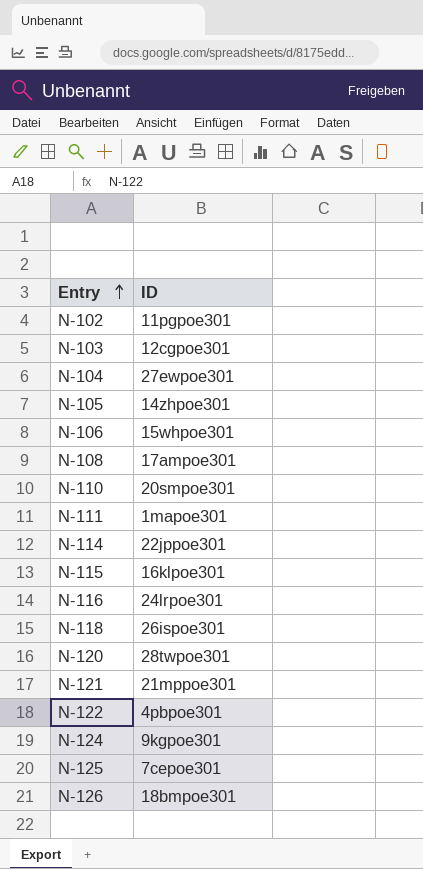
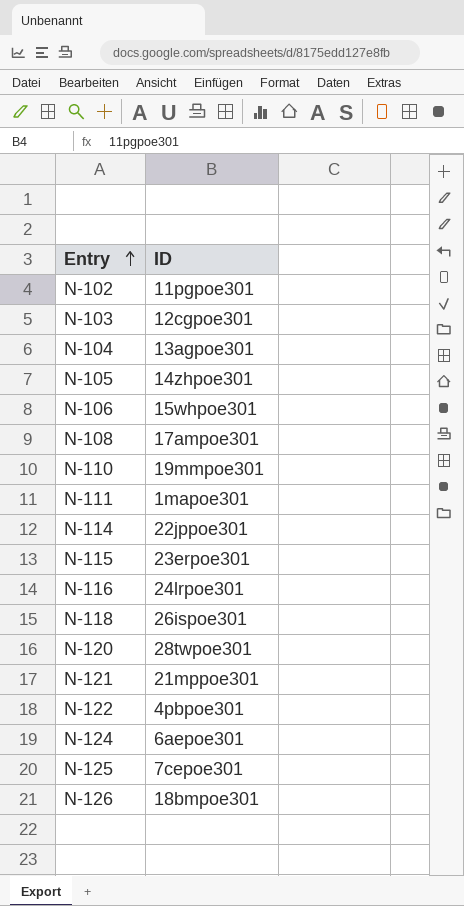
N-104 | ID: 27ewpoe301 -> 13agpoe301
N-110 | ID: 20smpoe301 -> 19mmpoe301
N-115 | ID: 16klpoe301 -> 23erpoe301
N-124 | ID: 9kgpoe301 -> 6aepoe301

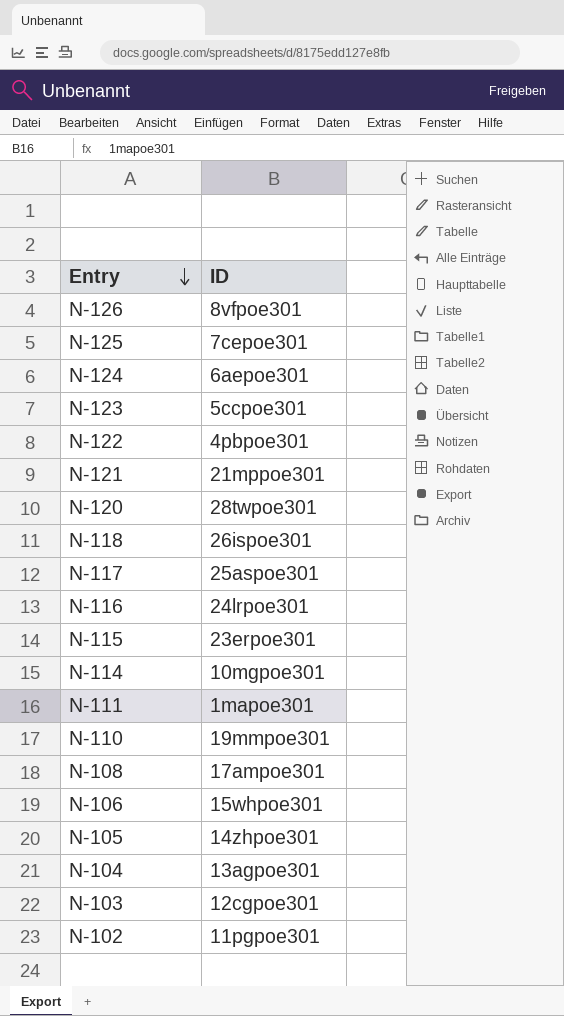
row order: Entry ascending -> Entry descending
N-126 | ID: 18bmpoe301 -> 8vfpoe301
row N-123: none -> 5ccpoe301
row N-117: none -> 25aspoe301
N-114 | ID: 22jppoe301 -> 10mgpoe301

